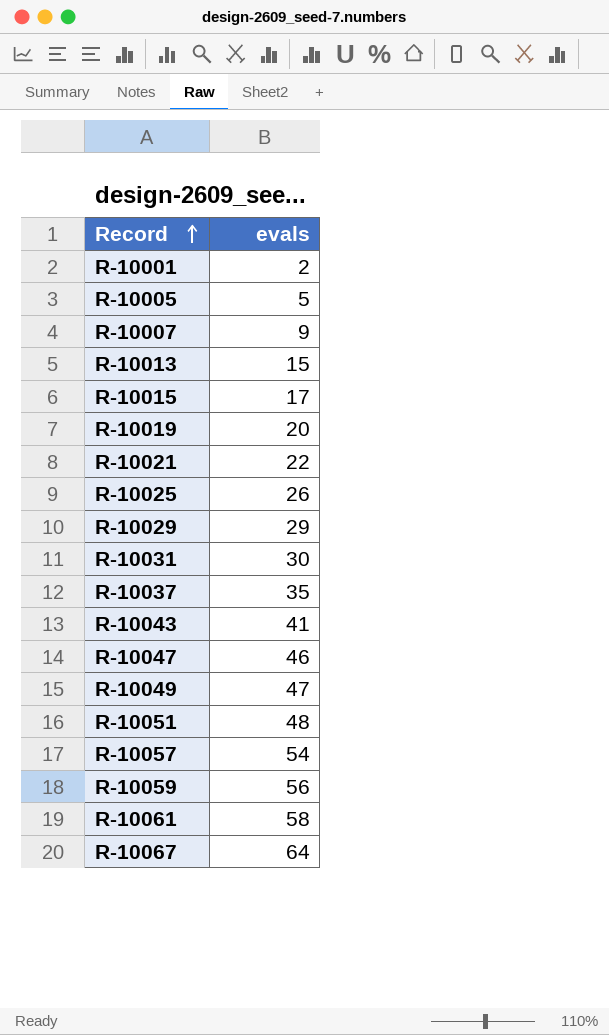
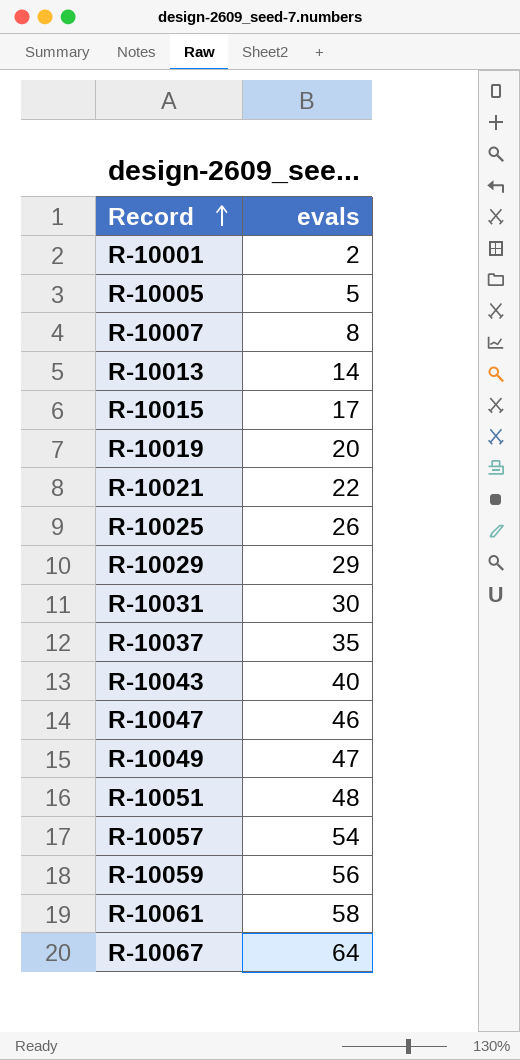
R-10007 | evals: 9 -> 8
R-10013 | evals: 15 -> 14
R-10043 | evals: 41 -> 40

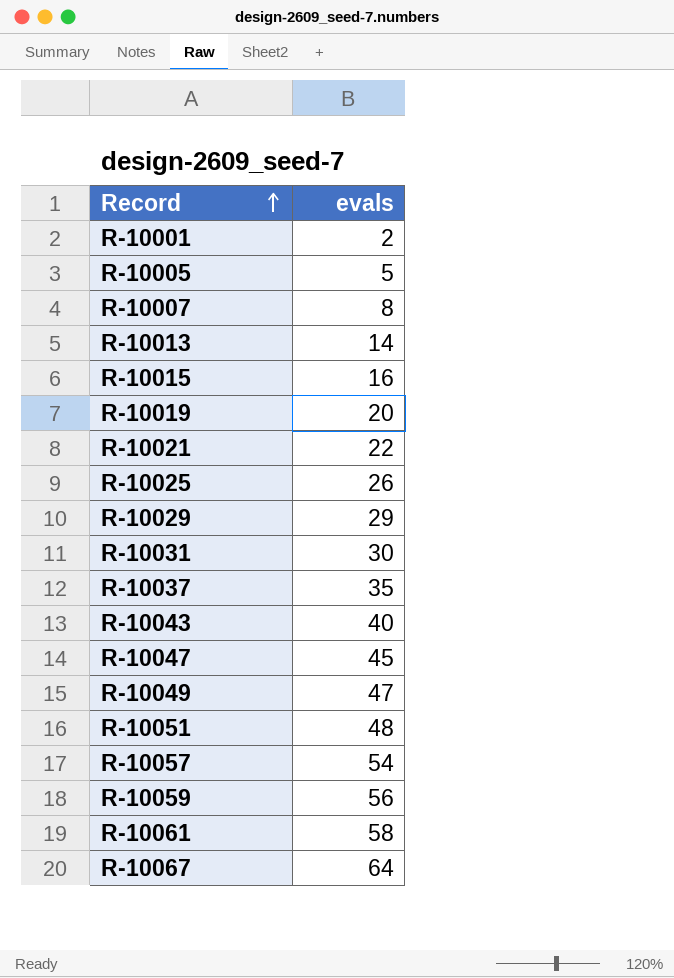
R-10015 | evals: 17 -> 16
R-10047 | evals: 46 -> 45

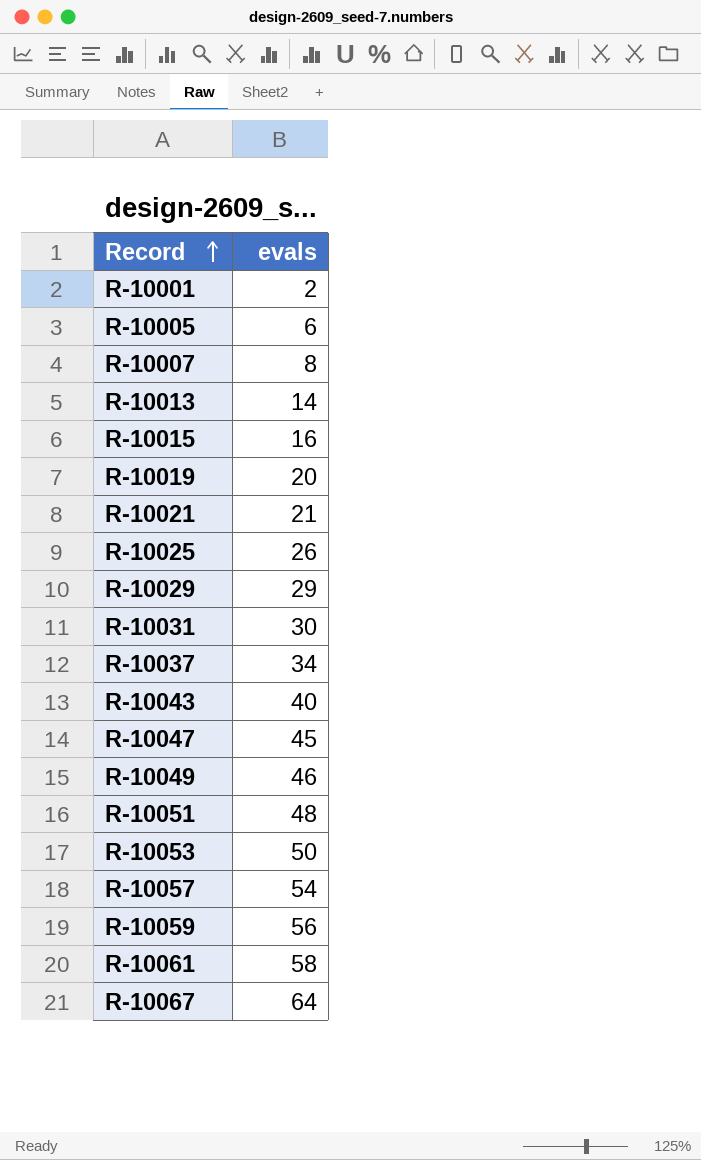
R-10005 | evals: 5 -> 6
R-10021 | evals: 22 -> 21
R-10037 | evals: 35 -> 34
R-10049 | evals: 47 -> 46
row R-10053: none -> 50

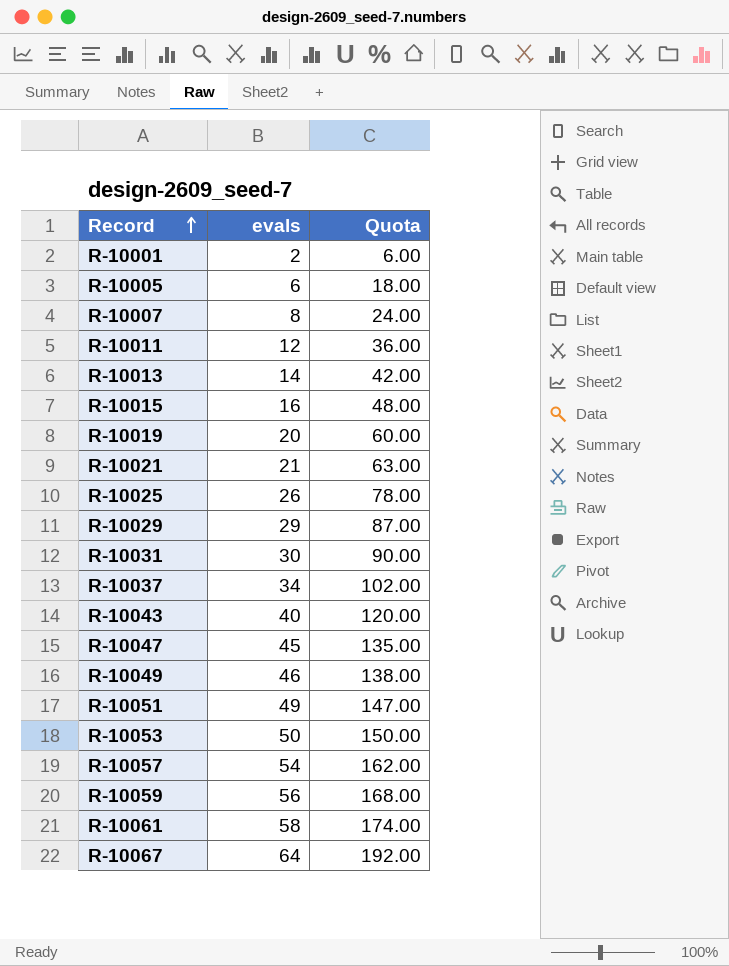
column Quota | formula: none -> [evals] * 3
row R-10011: none -> 12 | 36.00
R-10051 | evals: 48 -> 49

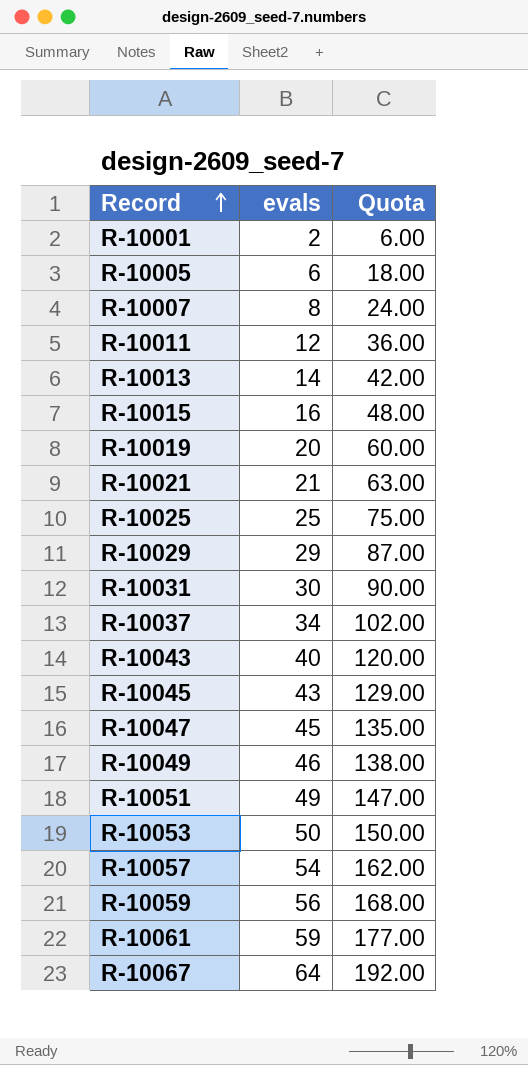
R-10025 | evals: 26 -> 25
R-10025 | Quota: 78.00 -> 75.00
row R-10045: none -> 43 | 129.00
R-10061 | evals: 58 -> 59
R-10061 | Quota: 174.00 -> 177.00

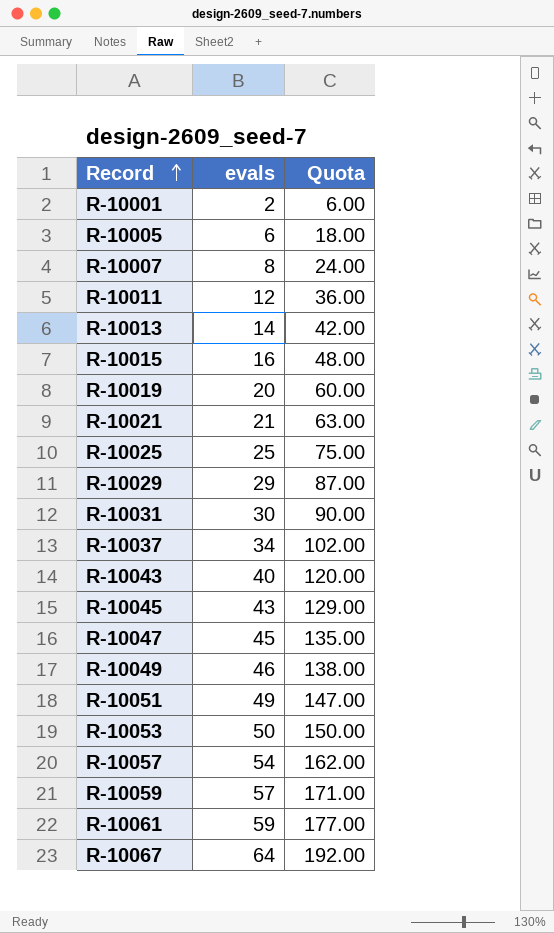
R-10059 | evals: 56 -> 57
R-10059 | Quota: 168.00 -> 171.00

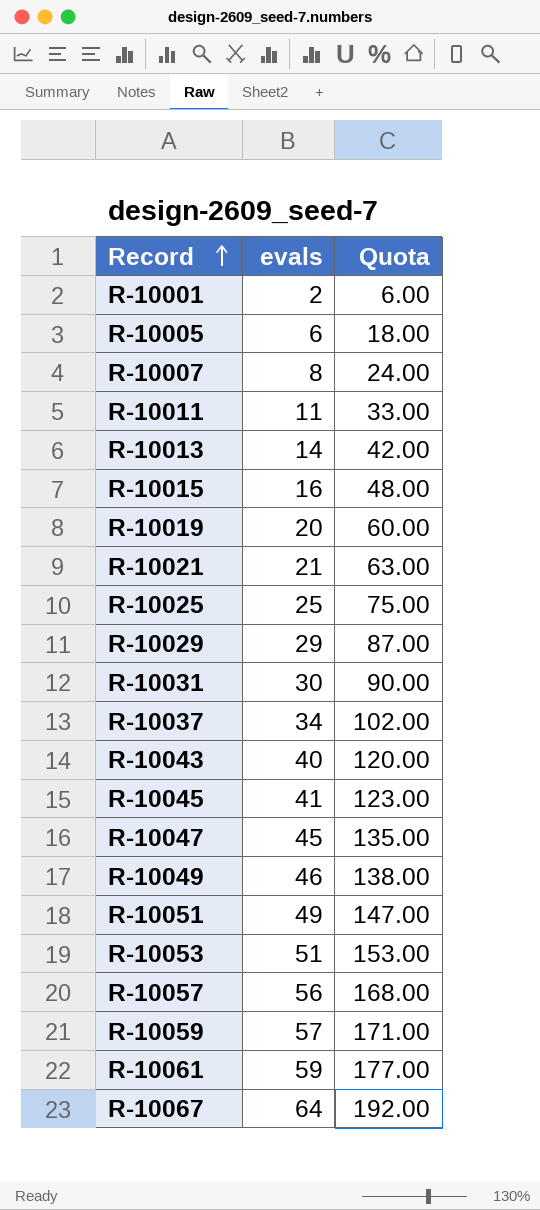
R-10011 | evals: 12 -> 11
R-10011 | Quota: 36.00 -> 33.00
R-10045 | evals: 43 -> 41
R-10045 | Quota: 129.00 -> 123.00
R-10053 | evals: 50 -> 51
R-10053 | Quota: 150.00 -> 153.00
R-10057 | evals: 54 -> 56
R-10057 | Quota: 162.00 -> 168.00

